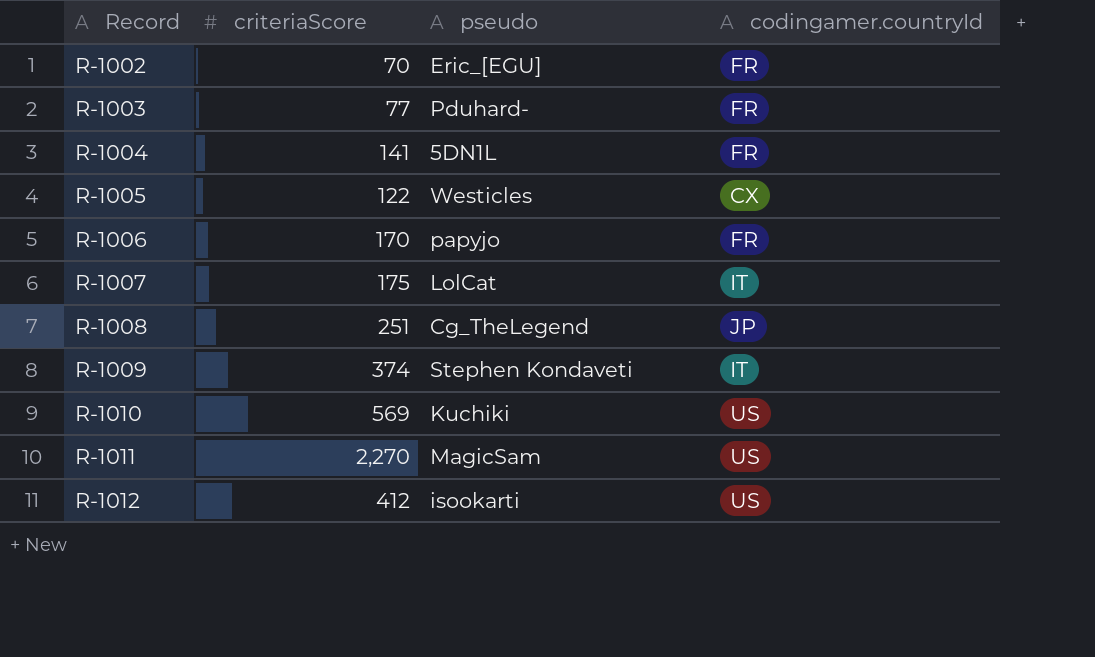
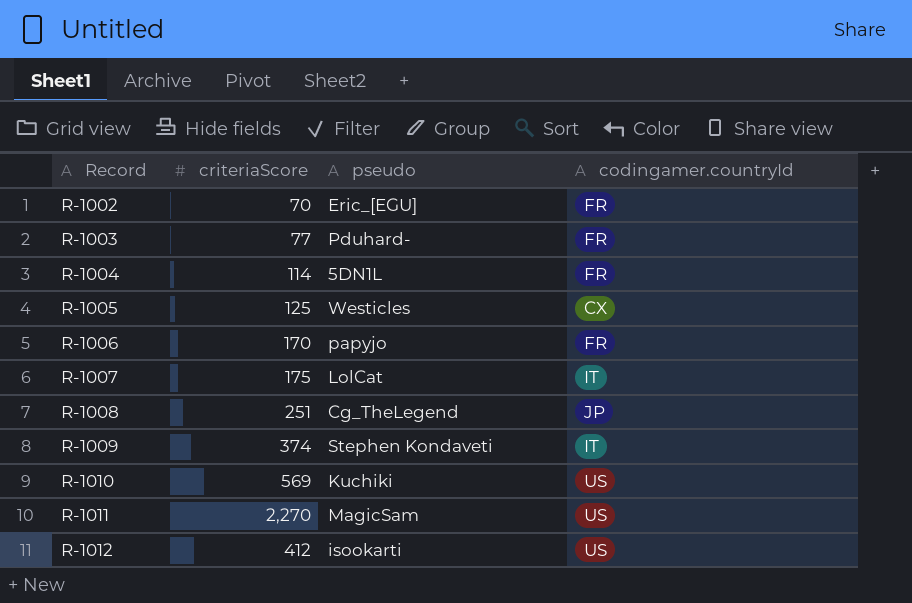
R-1004 | criteriaScore: 141 -> 114
R-1005 | criteriaScore: 122 -> 125

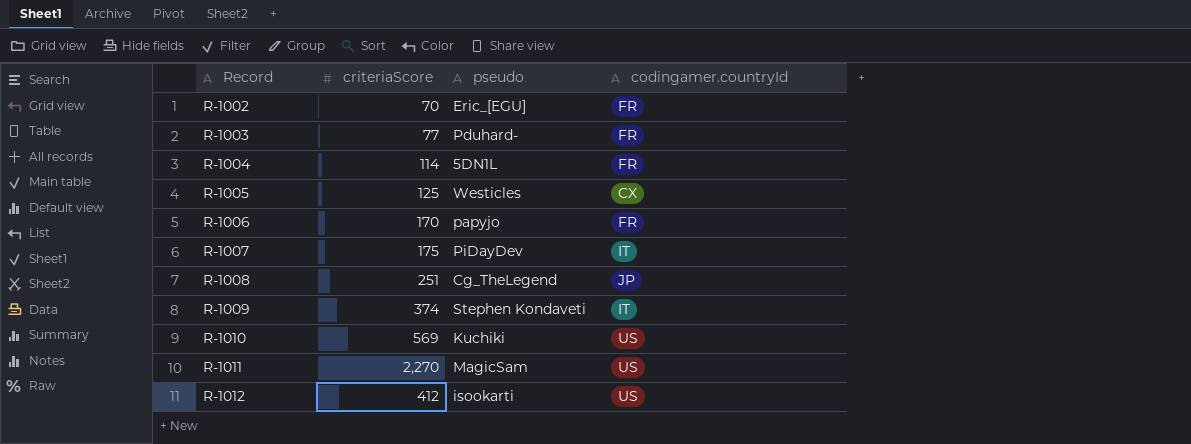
R-1007 | pseudo: LolCat -> PiDayDev

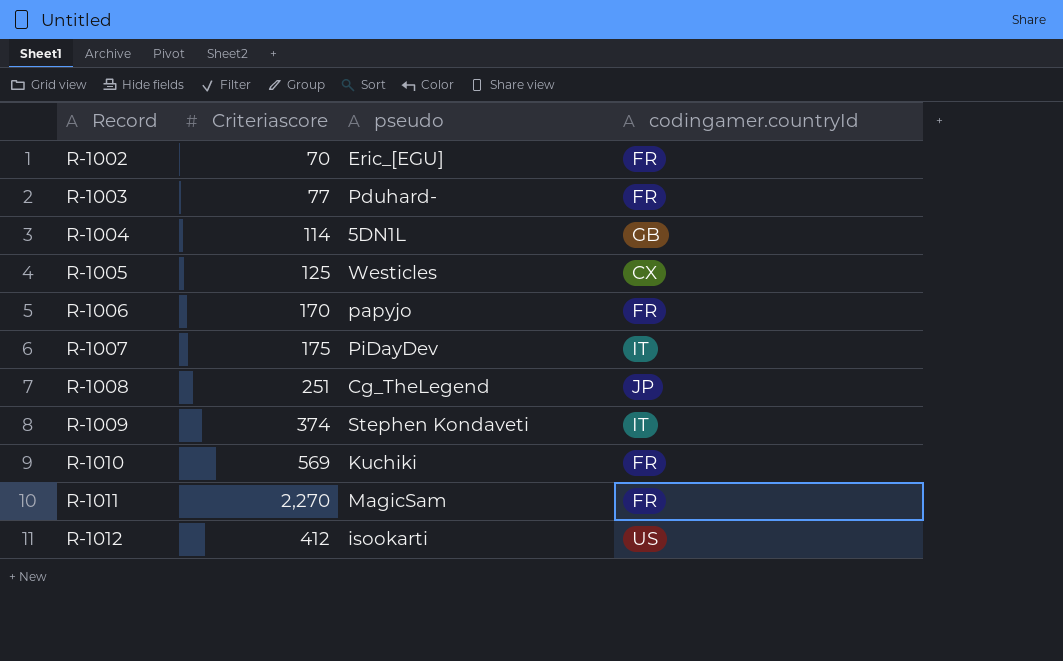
column name: criteriaScore -> Criteriascore
R-1004 | codingamer.countryId: FR -> GB
R-1010 | codingamer.countryId: US -> FR
R-1011 | codingamer.countryId: US -> FR

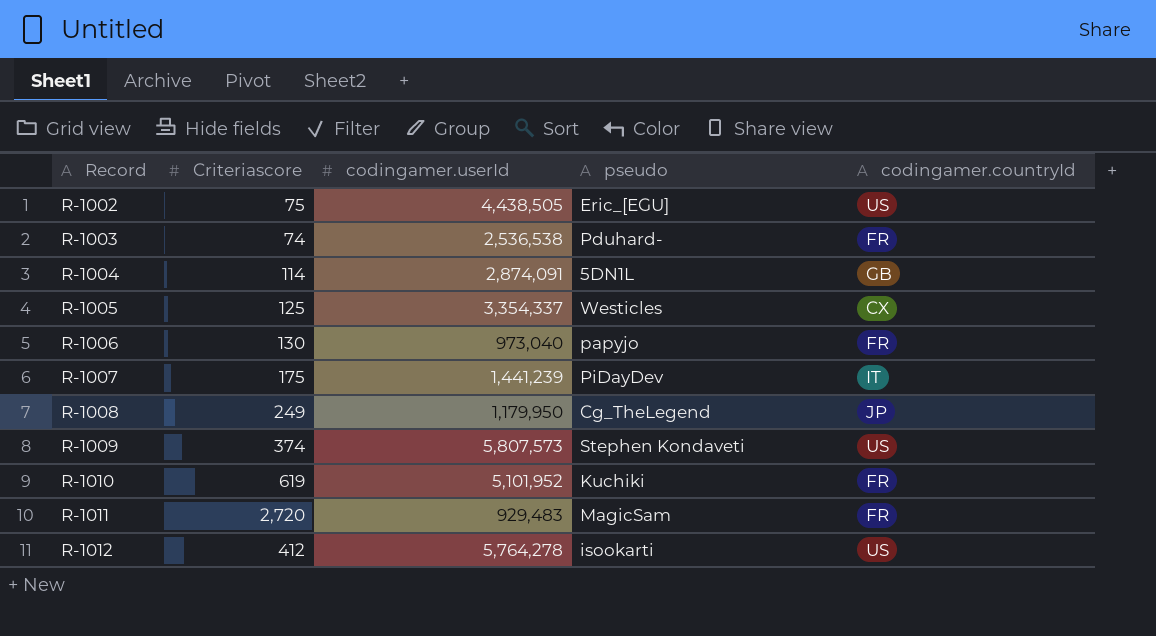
column codingamer.userId | position: none -> 3
R-1002 | Criteriascore: 70 -> 75
R-1002 | codingamer.countryId: FR -> US
R-1003 | Criteriascore: 77 -> 74
R-1006 | Criteriascore: 170 -> 130
R-1008 | Criteriascore: 251 -> 249
R-1009 | codingamer.countryId: IT -> US
R-1010 | Criteriascore: 569 -> 619
R-1011 | Criteriascore: 2,270 -> 2,720

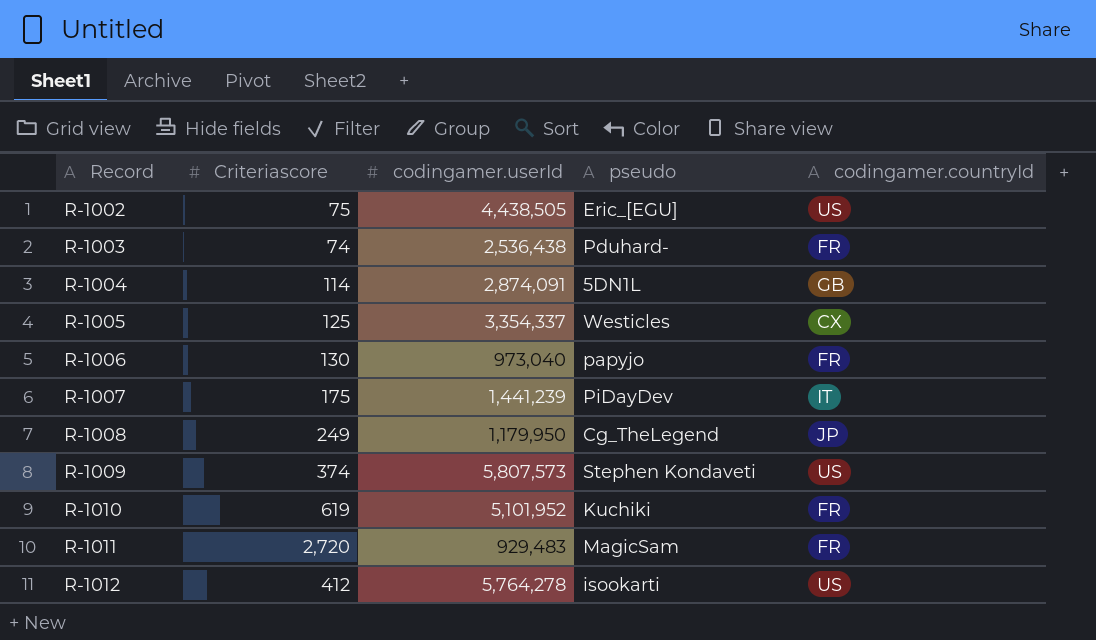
R-1003 | codingamer.userId: 2,536,538 -> 2,536,438

